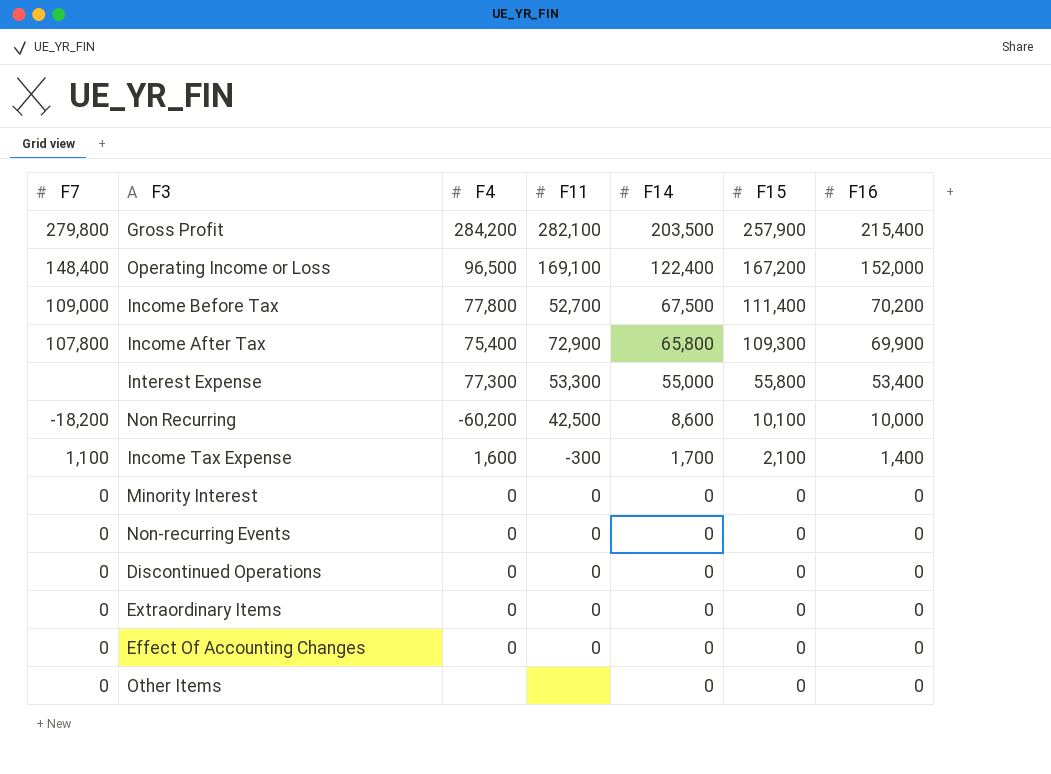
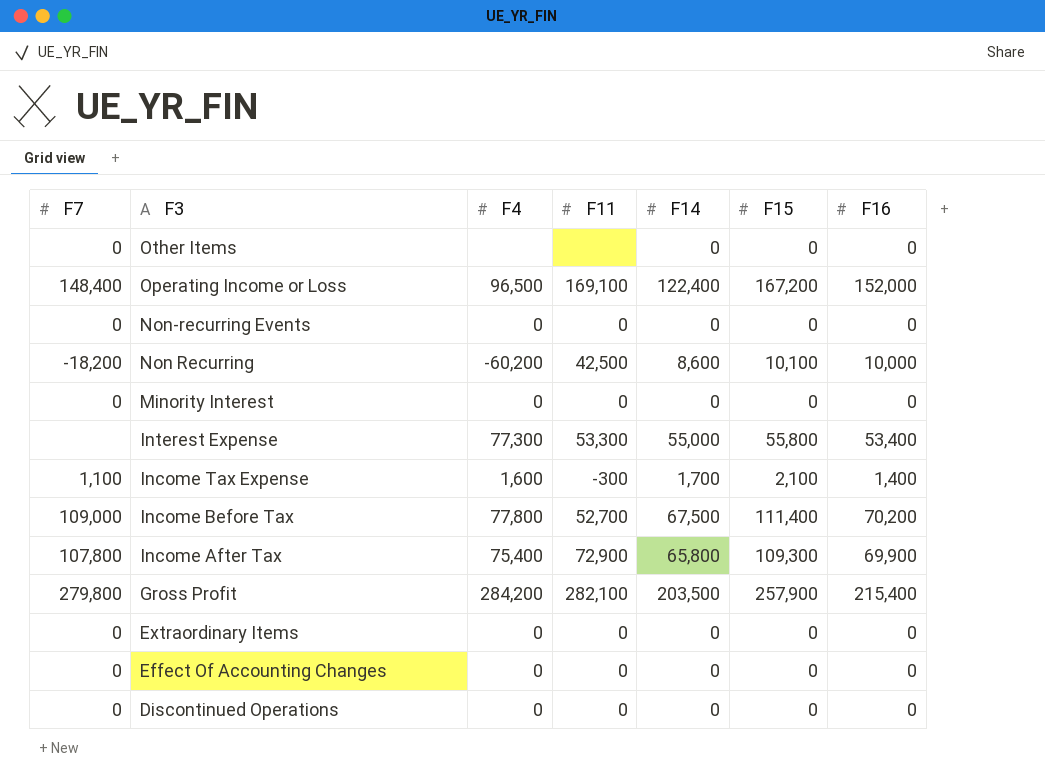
row order: F14 descending -> F3 descending

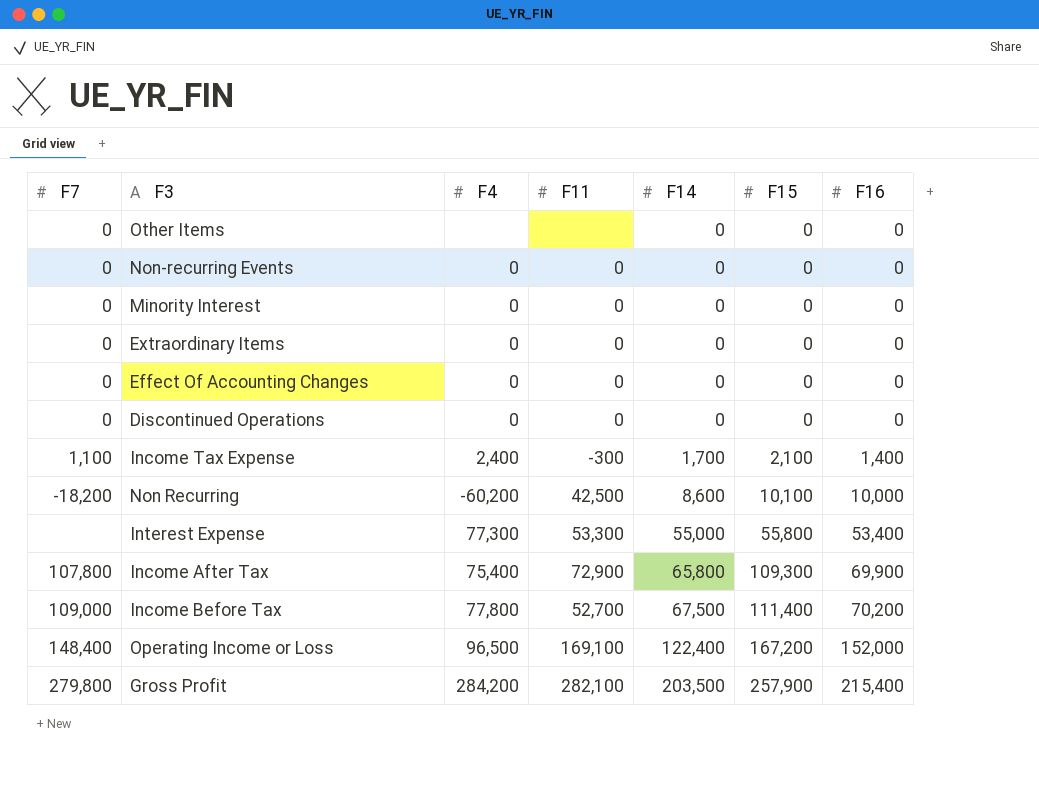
row order: F3 descending -> F14 ascending
Income Tax Expense | F4: 1,600 -> 2,400

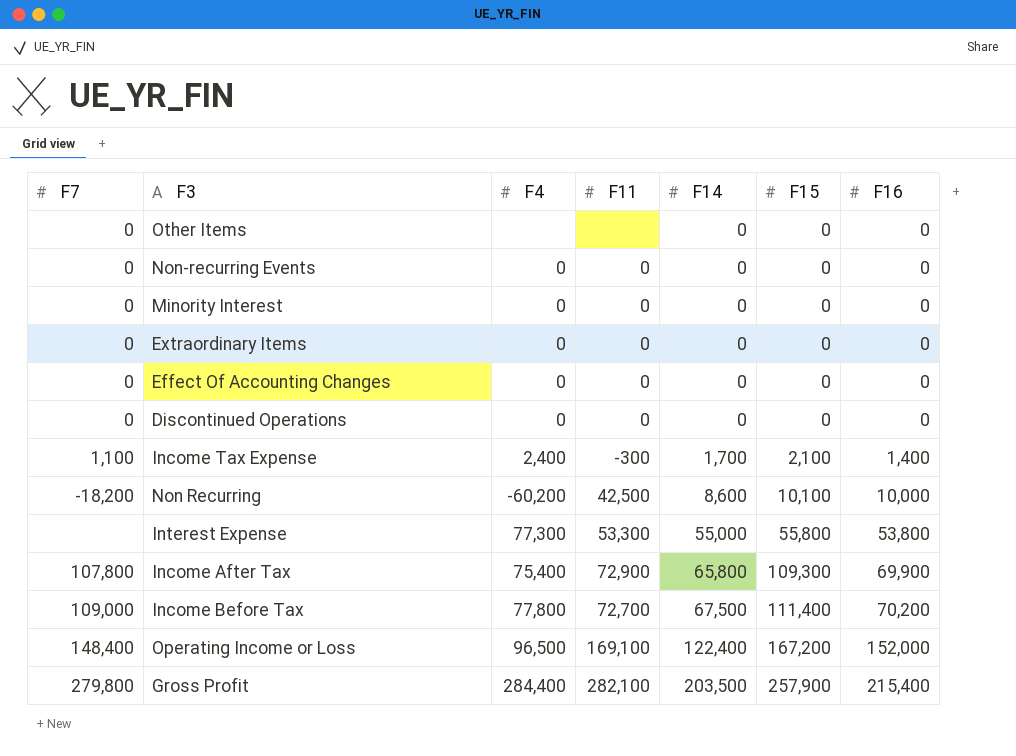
Interest Expense | F16: 53,400 -> 53,800
Income Before Tax | F11: 52,700 -> 72,700
Gross Profit | F4: 284,200 -> 284,400

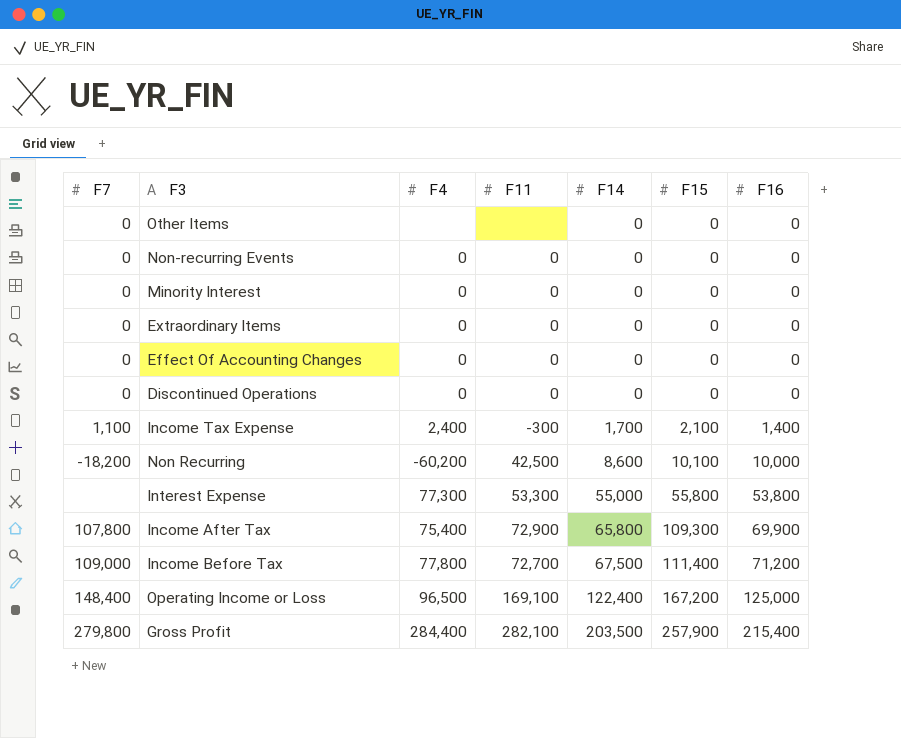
Income Before Tax | F16: 70,200 -> 71,200
Operating Income or Loss | F16: 152,000 -> 125,000

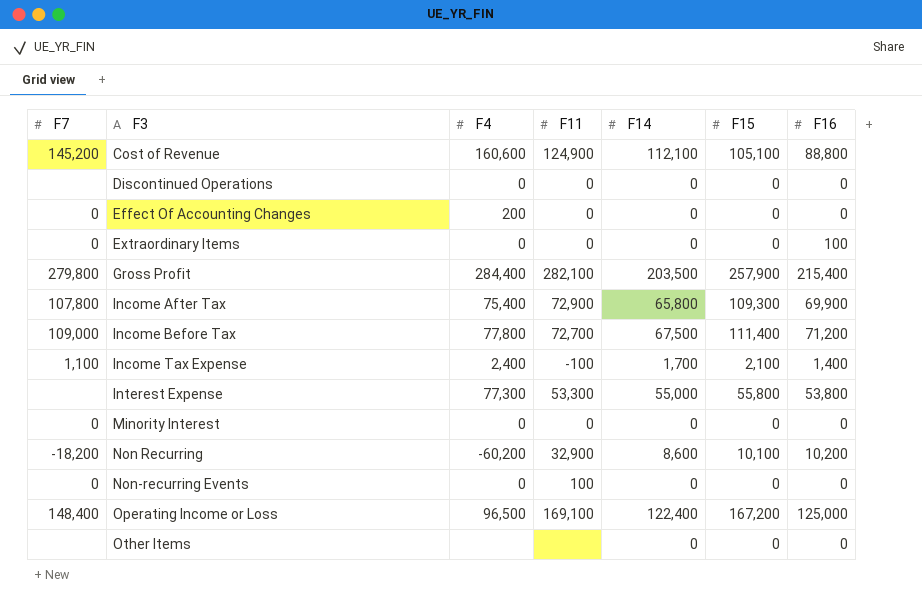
row order: F14 ascending -> F3 ascending
row Cost of Revenue: none -> 145,200 | 160,600 | 124,900 | 112,100 | 105,100 | 88,800
Discontinued Operations | F7: 0 -> none
Effect Of Accounting Changes | F4: 0 -> 200
Extraordinary Items | F16: 0 -> 100
Income Tax Expense | F11: -300 -> -100
Non Recurring | F11: 42,500 -> 32,900
Non Recurring | F16: 10,000 -> 10,200
Non-recurring Events | F11: 0 -> 100
Other Items | F7: 0 -> none

